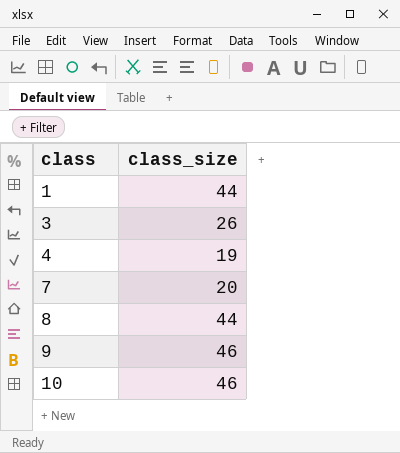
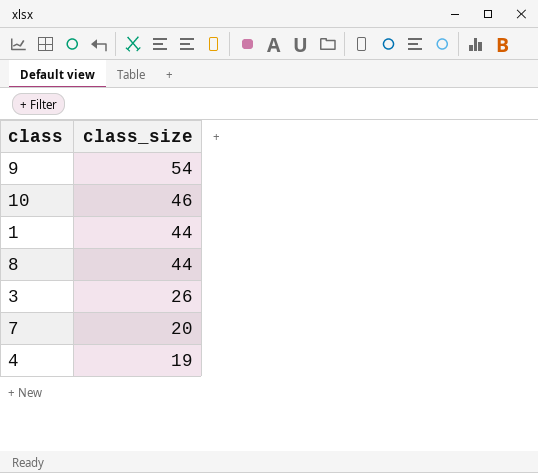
row order: class ascending -> class_size descending
9 | class_size: 46 -> 54

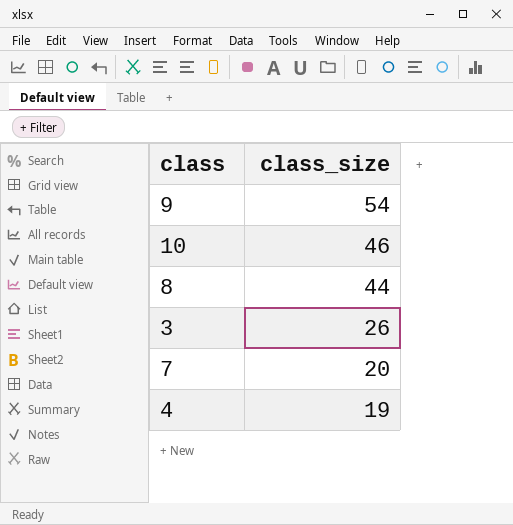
row 1: 44 -> none

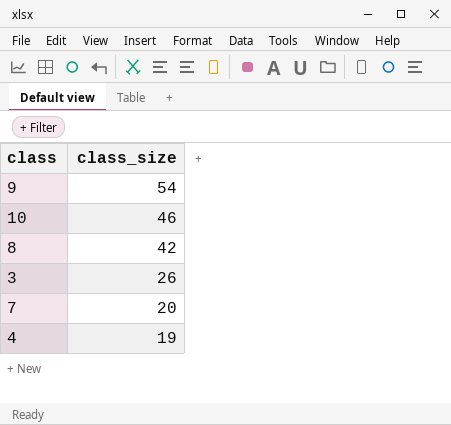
8 | class_size: 44 -> 42

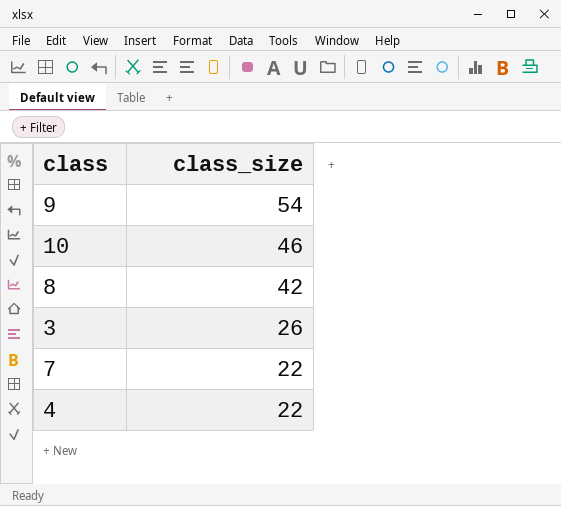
7 | class_size: 20 -> 22
4 | class_size: 19 -> 22

